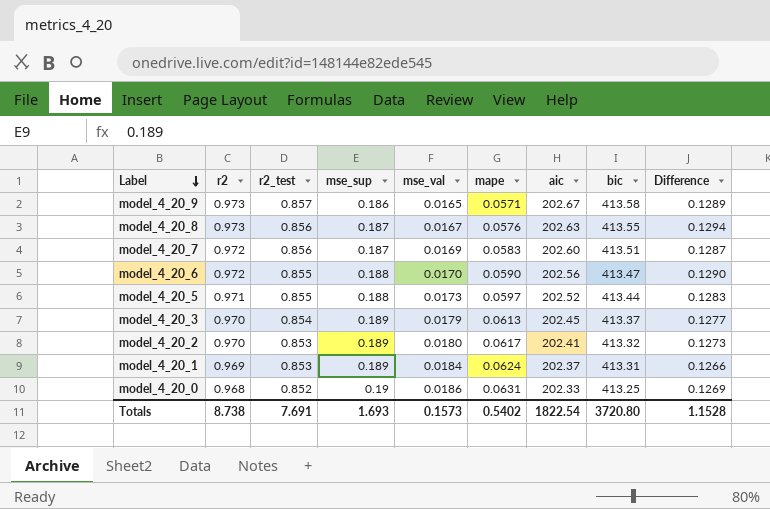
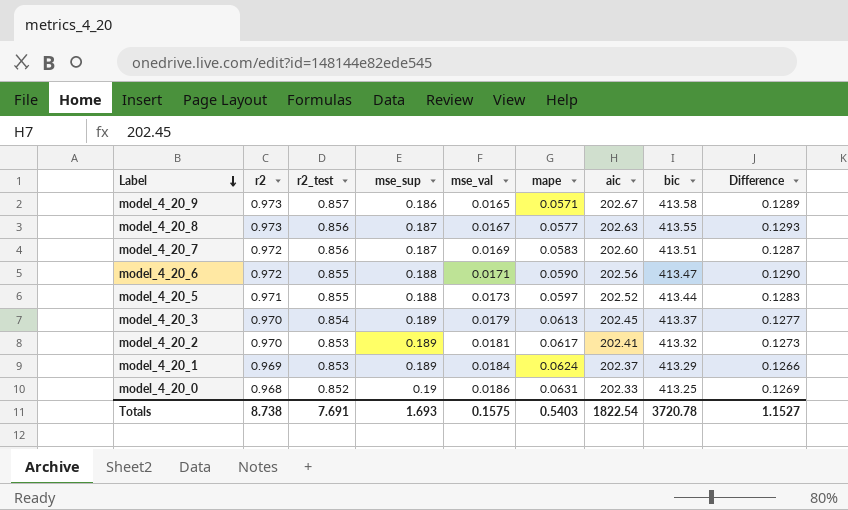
model_4_20_8 | mape: 0.0576 -> 0.0577
model_4_20_8 | Difference: 0.1294 -> 0.1293
model_4_20_6 | mse_val: 0.0170 -> 0.0171
model_4_20_2 | mse_val: 0.0180 -> 0.0181
model_4_20_1 | bic: 413.31 -> 413.29
Totals | mse_val: 0.1573 -> 0.1575
Totals | mape: 0.5402 -> 0.5403
Totals | bic: 3720.80 -> 3720.78
Totals | Difference: 1.1528 -> 1.1527

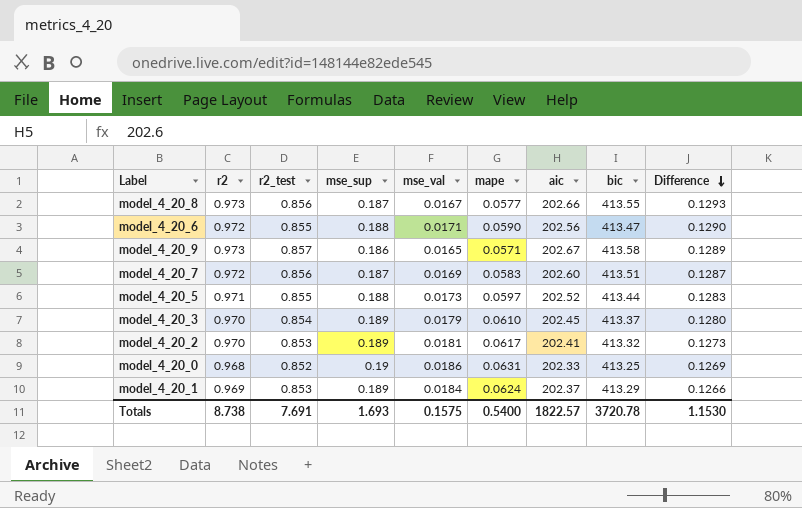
row order: Label descending -> Difference descending
model_4_20_8 | aic: 202.63 -> 202.66
model_4_20_3 | mape: 0.0613 -> 0.0610
model_4_20_3 | Difference: 0.1277 -> 0.1280
Totals | mape: 0.5403 -> 0.5400
Totals | aic: 1822.54 -> 1822.57
Totals | Difference: 1.1527 -> 1.1530

